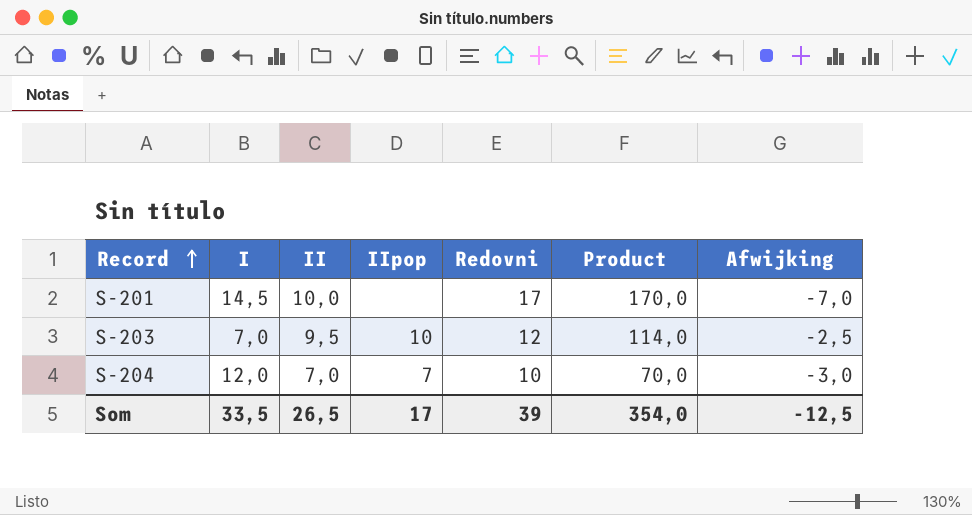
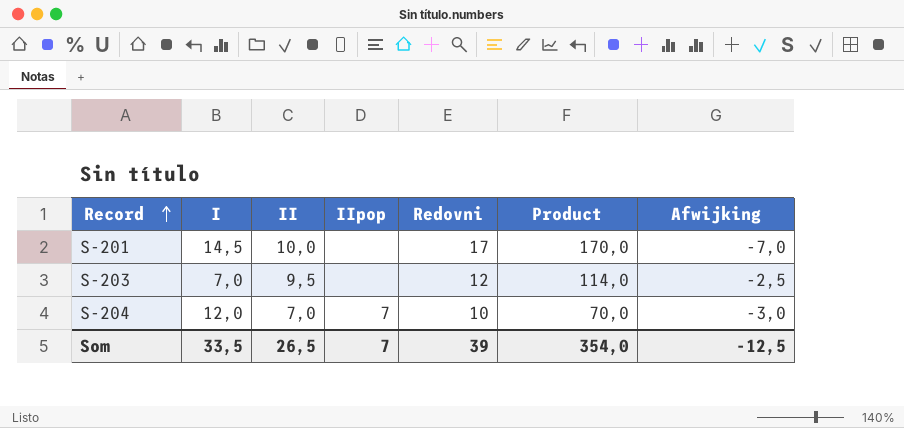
S-203 | IIpop: 10 -> none
Som | IIpop: 17 -> 7

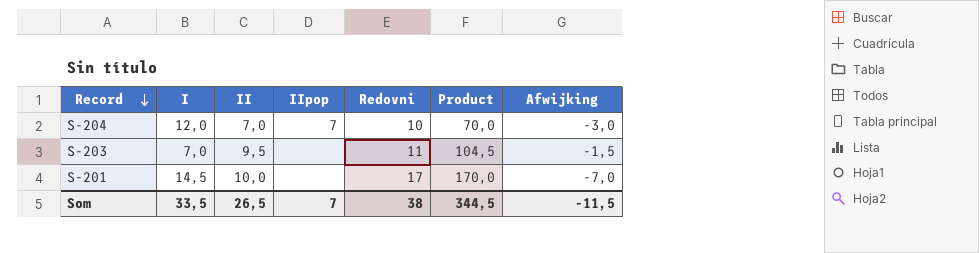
row order: Record ascending -> Record descending
S-203 | Redovni: 12 -> 11
S-203 | Product: 114,0 -> 104,5
S-203 | Afwijking: -2,5 -> -1,5
Som | Redovni: 39 -> 38
Som | Product: 354,0 -> 344,5
Som | Afwijking: -12,5 -> -11,5

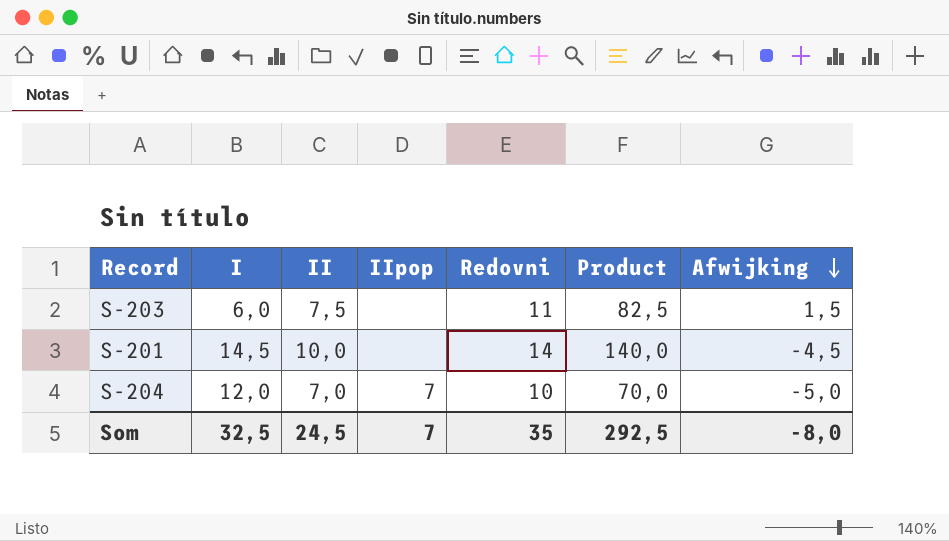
row order: Record descending -> Afwijking descending
column Afwijking | formula: [II] - [Redovni] -> [II] - [I]
S-203 | I: 7,0 -> 6,0
S-203 | II: 9,5 -> 7,5
S-203 | Product: 104,5 -> 82,5
S-201 | Redovni: 17 -> 14
S-201 | Product: 170,0 -> 140,0
Som | I: 33,5 -> 32,5
Som | II: 26,5 -> 24,5
Som | Redovni: 38 -> 35
Som | Product: 344,5 -> 292,5
Som | Afwijking: -11,5 -> -8,0

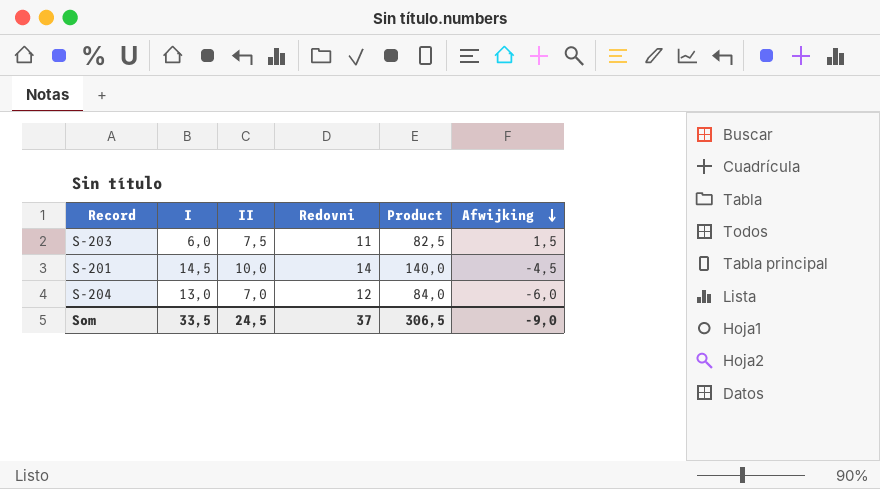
column IIpop | position: 4 -> none
S-204 | I: 12,0 -> 13,0
S-204 | Redovni: 10 -> 12
S-204 | Product: 70,0 -> 84,0
S-204 | Afwijking: -5,0 -> -6,0
Som | I: 32,5 -> 33,5
Som | Redovni: 35 -> 37
Som | Product: 292,5 -> 306,5
Som | Afwijking: -8,0 -> -9,0

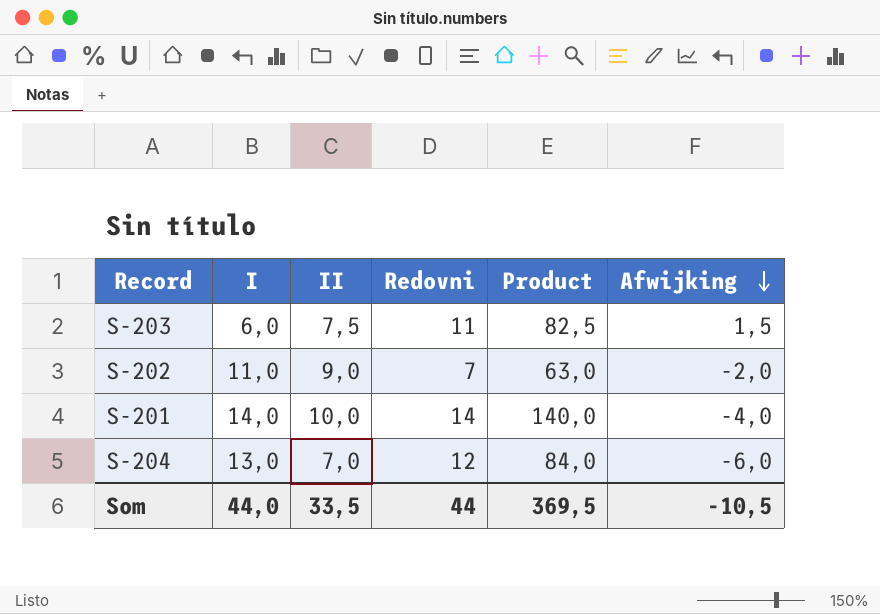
row S-202: none -> 11,0 | 9,0 | 7 | 63,0 | -2,0
S-201 | I: 14,5 -> 14,0
S-201 | Afwijking: -4,5 -> -4,0
Som | I: 33,5 -> 44,0
Som | II: 24,5 -> 33,5
Som | Redovni: 37 -> 44
Som | Product: 306,5 -> 369,5
Som | Afwijking: -9,0 -> -10,5

